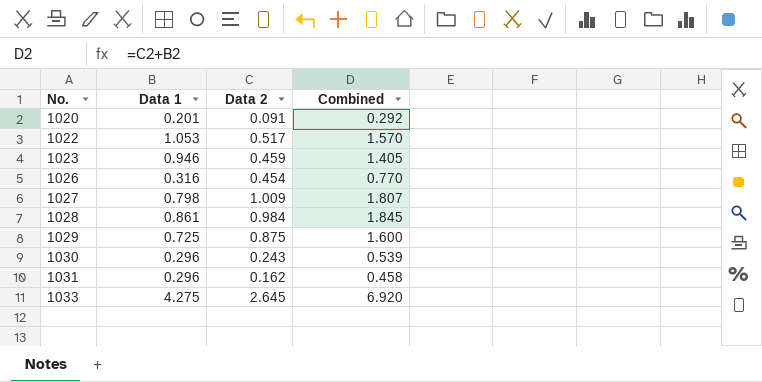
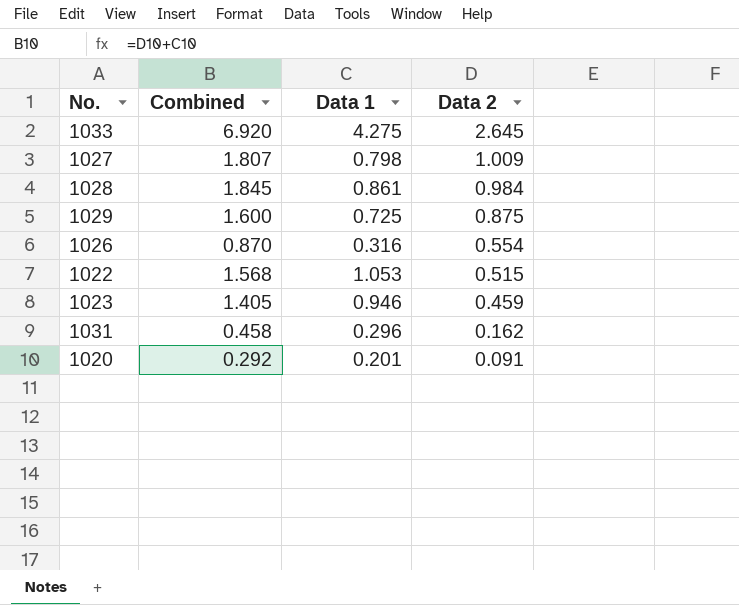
row order: No. ascending -> Data 2 descending
column Combined | position: 4 -> 2
row 1030: 0.296 | 0.243 | 0.539 -> none
1026 | Combined: 0.770 -> 0.870
1026 | Data 2: 0.454 -> 0.554
1022 | Combined: 1.570 -> 1.568
1022 | Data 2: 0.517 -> 0.515

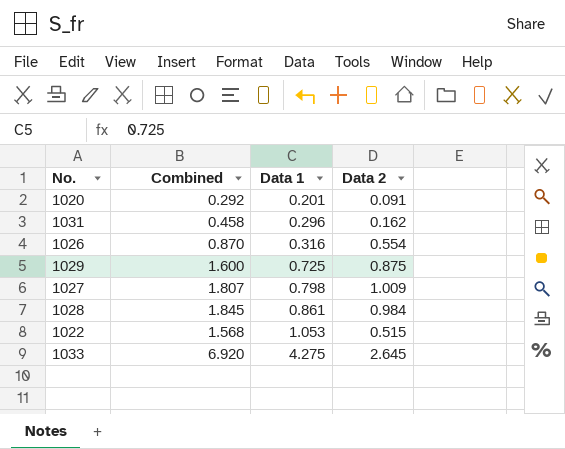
row order: Data 2 descending -> Data 1 ascending
row 1023: 1.405 | 0.946 | 0.459 -> none

